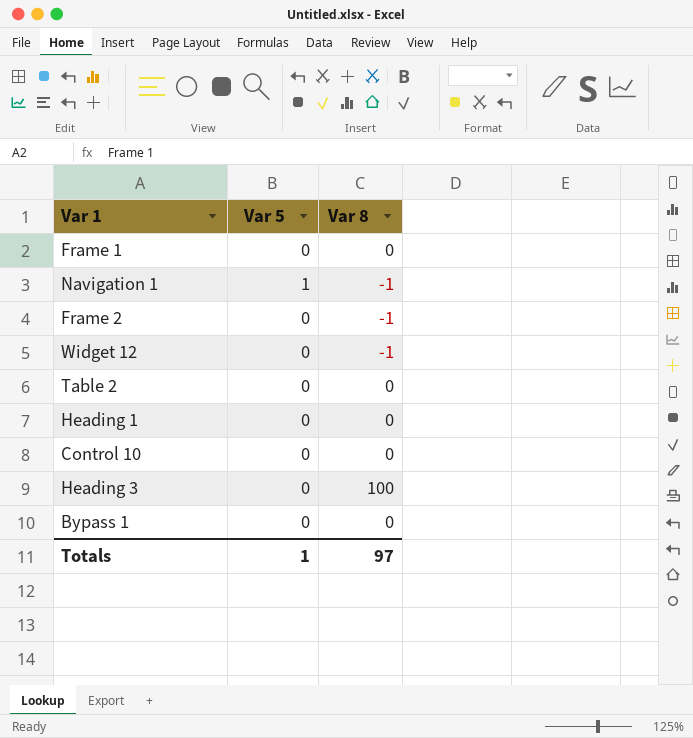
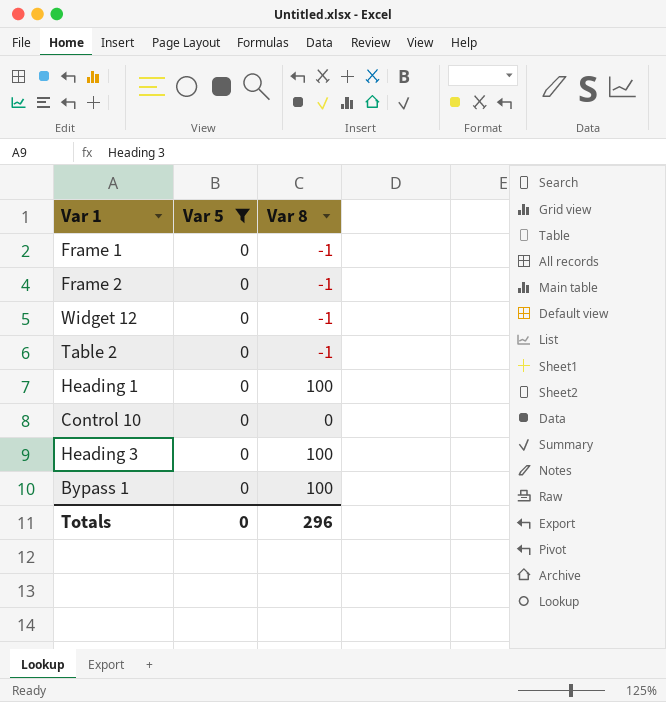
filter: none -> Var 5 = 0
Frame 1 | Var 8: 0 -> -1
Table 2 | Var 8: 0 -> -1
Heading 1 | Var 8: 0 -> 100
Bypass 1 | Var 8: 0 -> 100
Totals | Var 5: 1 -> 0
Totals | Var 8: 97 -> 296

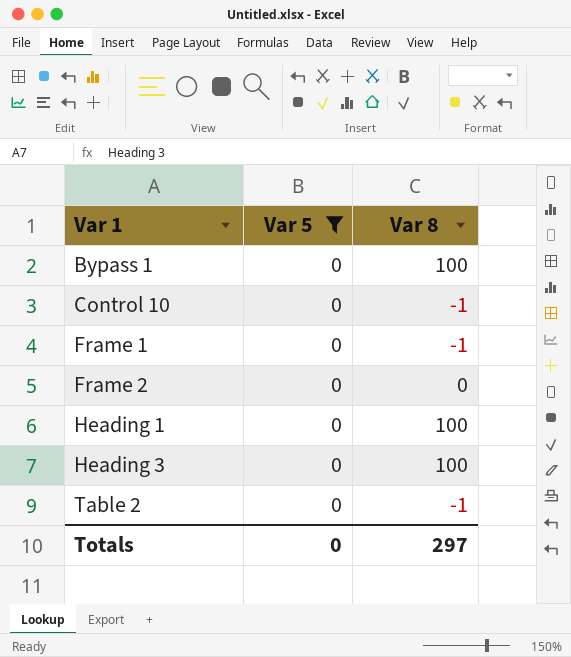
row order: none -> Var 1 ascending
row Widget 12: 0 | -1 -> none
Control 10 | Var 8: 0 -> -1
Frame 2 | Var 8: -1 -> 0
Totals | Var 8: 296 -> 297

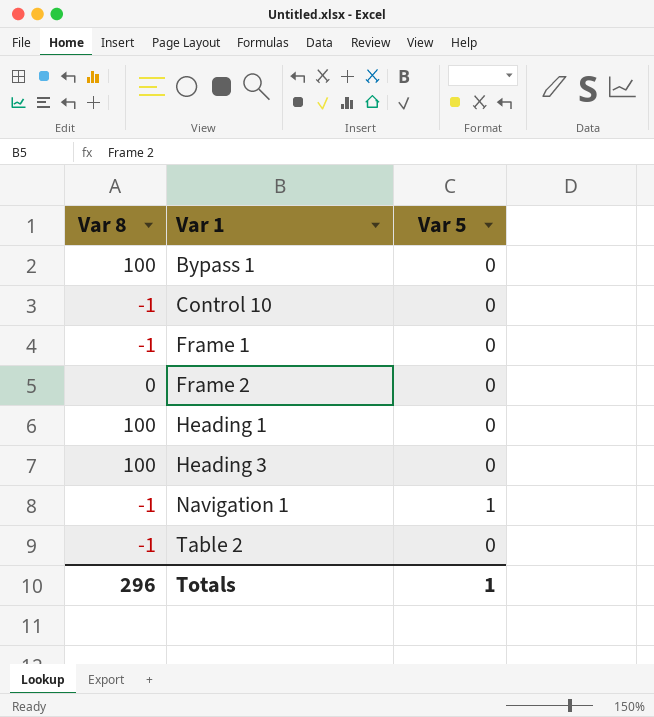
filter: Var 5 = 0 -> none
column Var 8 | position: 3 -> 1
Totals | Var 8: 297 -> 296
Totals | Var 5: 0 -> 1

